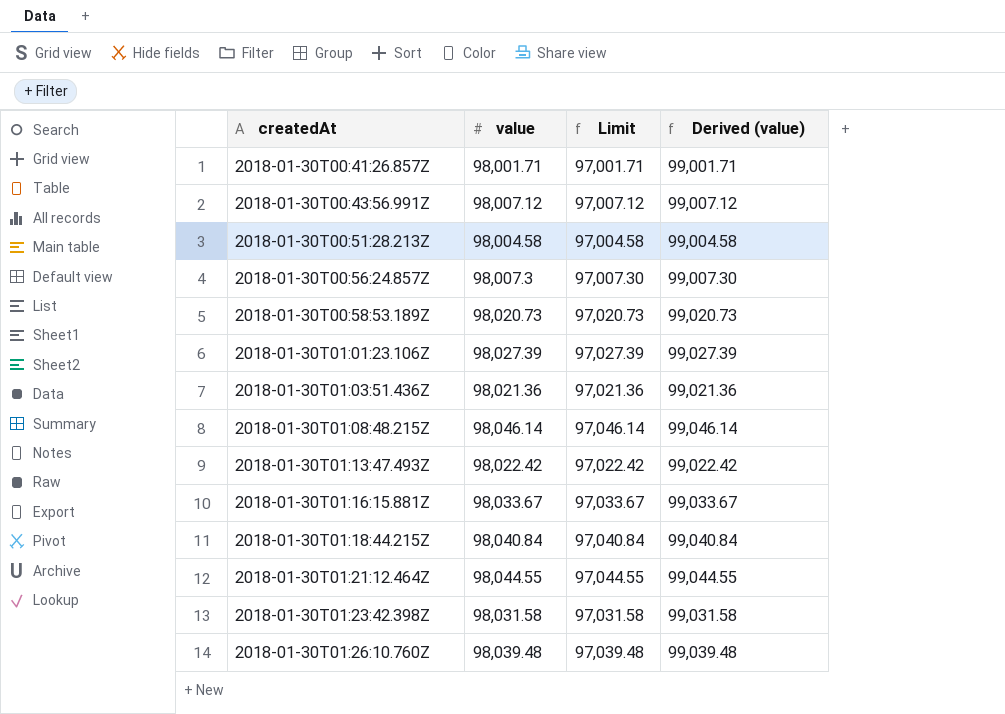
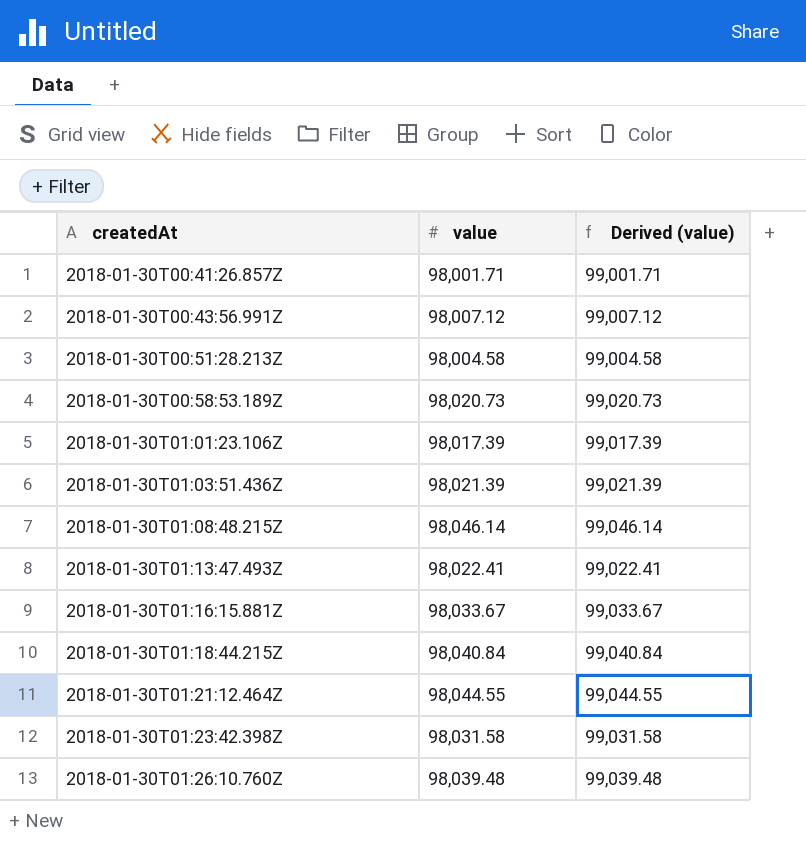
column Limit | formula: [value] - 1000 -> none
row 2018-01-30T00:56:24.857Z: 98,007.3 | 97,007.30 | 99,007.30 -> none
2018-01-30T01:01:23.106Z | value: 98,027.39 -> 98,017.39
2018-01-30T01:01:23.106Z | Derived (value): 99,027.39 -> 99,017.39
2018-01-30T01:03:51.436Z | value: 98,021.36 -> 98,021.39
2018-01-30T01:03:51.436Z | Derived (value): 99,021.36 -> 99,021.39
2018-01-30T01:13:47.493Z | value: 98,022.42 -> 98,022.41
2018-01-30T01:13:47.493Z | Derived (value): 99,022.42 -> 99,022.41

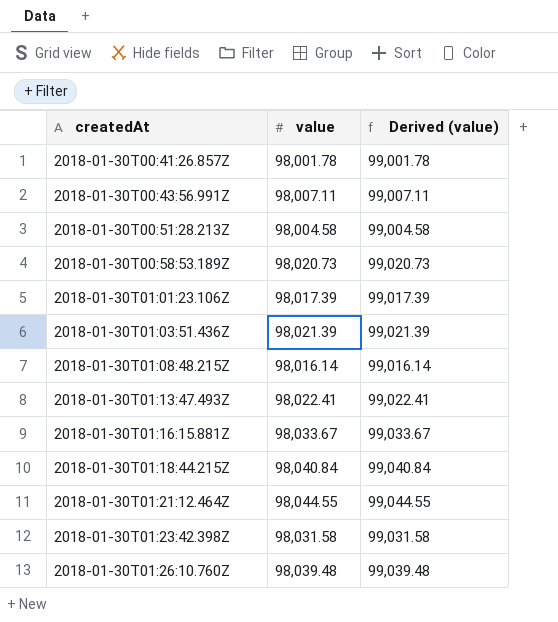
2018-01-30T00:41:26.857Z | value: 98,001.71 -> 98,001.78
2018-01-30T00:41:26.857Z | Derived (value): 99,001.71 -> 99,001.78
2018-01-30T00:43:56.991Z | value: 98,007.12 -> 98,007.11
2018-01-30T00:43:56.991Z | Derived (value): 99,007.12 -> 99,007.11
2018-01-30T01:08:48.215Z | value: 98,046.14 -> 98,016.14
2018-01-30T01:08:48.215Z | Derived (value): 99,046.14 -> 99,016.14

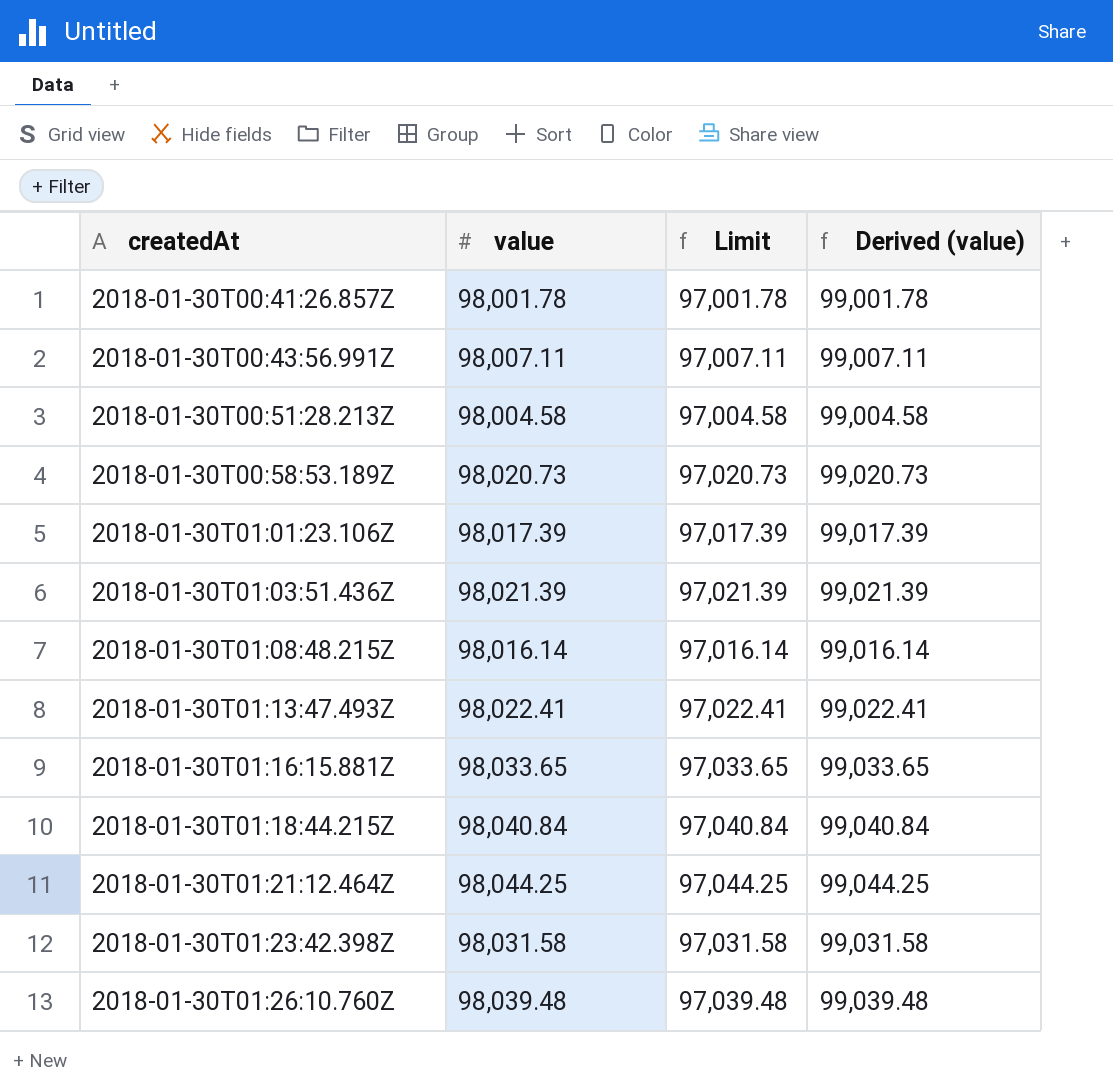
column Limit | formula: none -> [value] - 1000
2018-01-30T01:16:15.881Z | value: 98,033.67 -> 98,033.65
2018-01-30T01:16:15.881Z | Derived (value): 99,033.67 -> 99,033.65
2018-01-30T01:21:12.464Z | value: 98,044.55 -> 98,044.25
2018-01-30T01:21:12.464Z | Derived (value): 99,044.55 -> 99,044.25

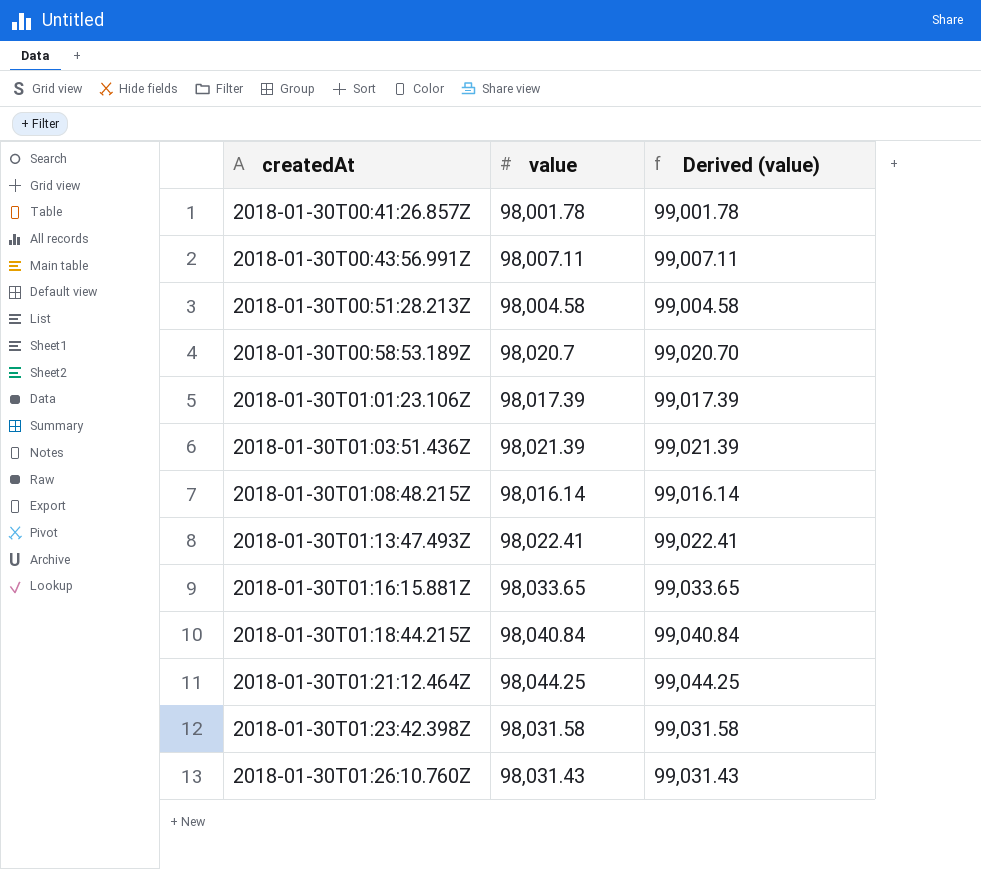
column Limit | formula: [value] - 1000 -> none
2018-01-30T00:58:53.189Z | value: 98,020.73 -> 98,020.7
2018-01-30T00:58:53.189Z | Derived (value): 99,020.73 -> 99,020.70
2018-01-30T01:26:10.760Z | value: 98,039.48 -> 98,031.43
2018-01-30T01:26:10.760Z | Derived (value): 99,039.48 -> 99,031.43

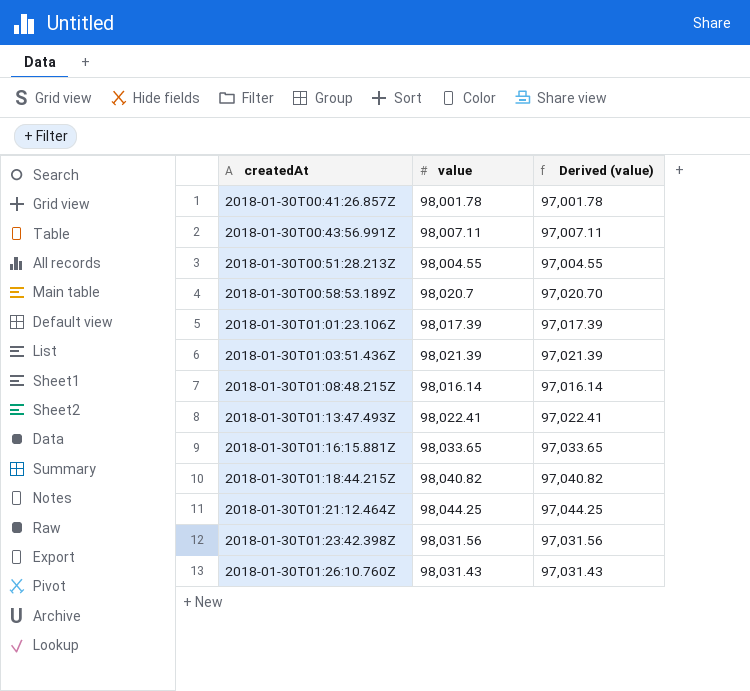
column Derived (value) | formula: [value] + 1000 -> [value] - 1000
2018-01-30T00:51:28.213Z | value: 98,004.58 -> 98,004.55
2018-01-30T01:18:44.215Z | value: 98,040.84 -> 98,040.82
2018-01-30T01:23:42.398Z | value: 98,031.58 -> 98,031.56

